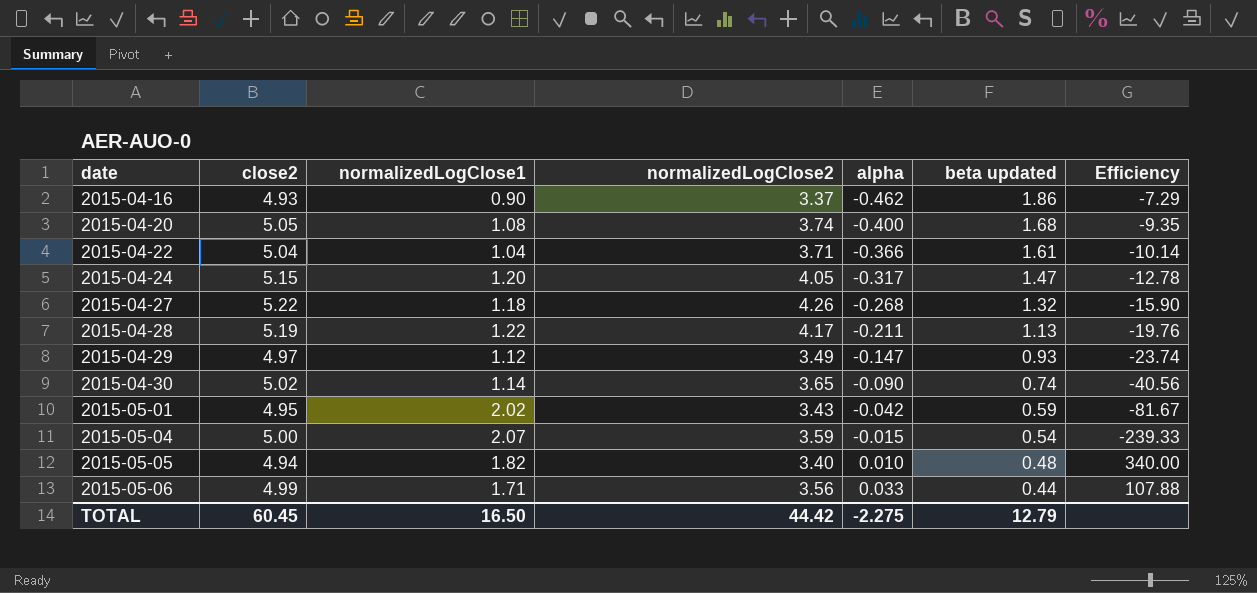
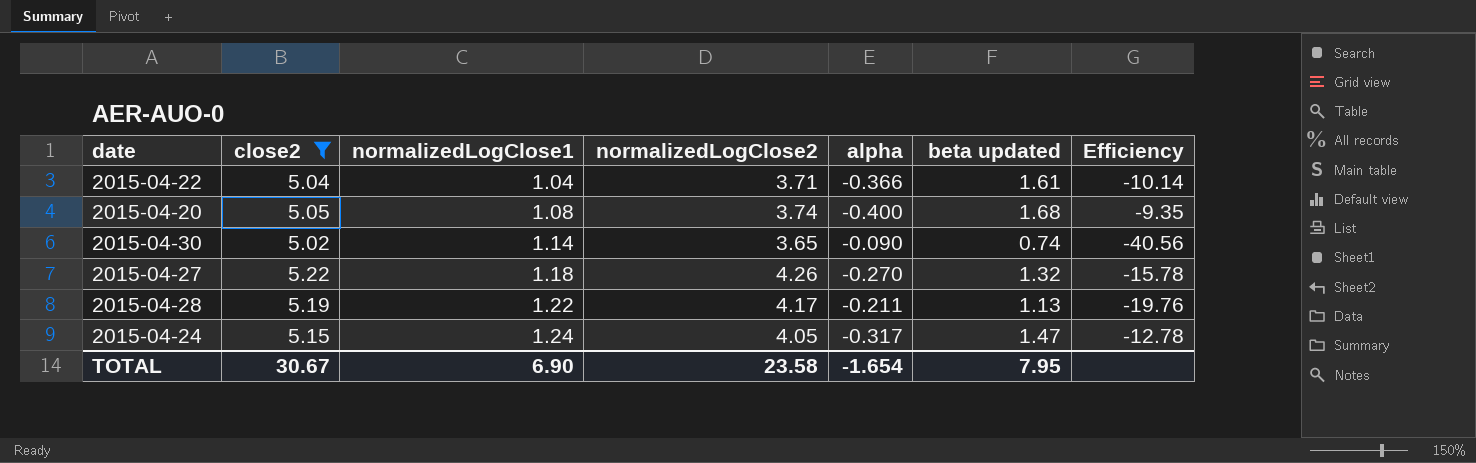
filter: none -> close2 >= 5.02
row order: date ascending -> normalizedLogClose1 ascending
2015-04-27 | alpha: -0.268 -> -0.270
2015-04-27 | Efficiency: -15.90 -> -15.78
2015-04-24 | normalizedLogClose1: 1.20 -> 1.24
TOTAL | close2: 60.45 -> 30.67
TOTAL | normalizedLogClose1: 16.50 -> 6.90
TOTAL | normalizedLogClose2: 44.42 -> 23.58
TOTAL | alpha: -2.275 -> -1.654
TOTAL | beta updated: 12.79 -> 7.95

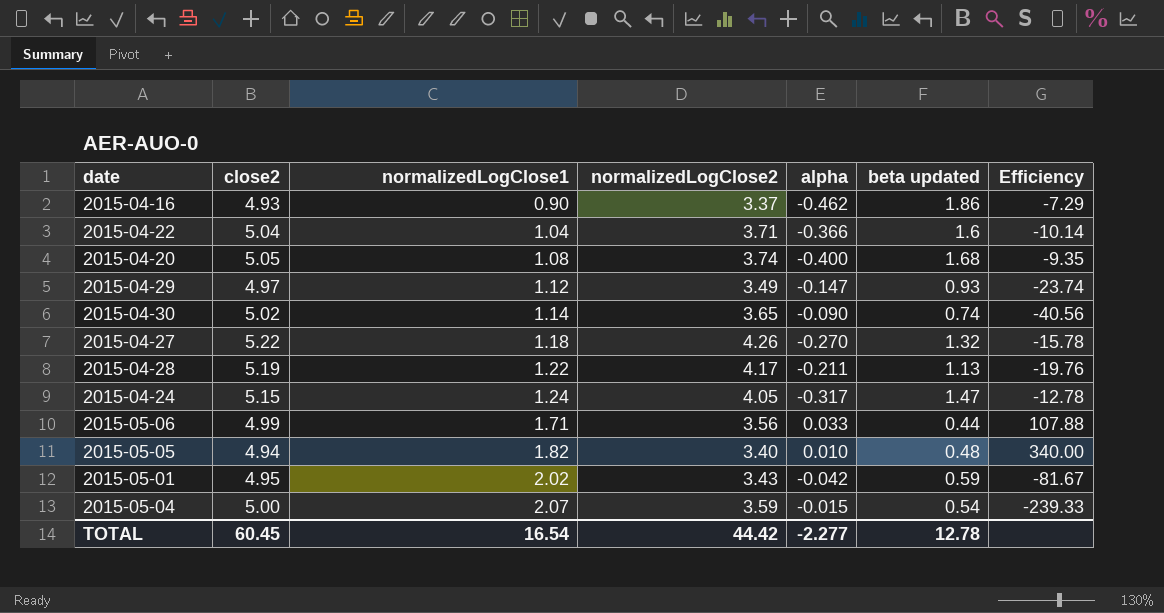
filter: close2 >= 5.02 -> none
2015-04-22 | beta updated: 1.61 -> 1.6
TOTAL | close2: 30.67 -> 60.45
TOTAL | normalizedLogClose1: 6.90 -> 16.54
TOTAL | normalizedLogClose2: 23.58 -> 44.42
TOTAL | alpha: -1.654 -> -2.277
TOTAL | beta updated: 7.95 -> 12.78

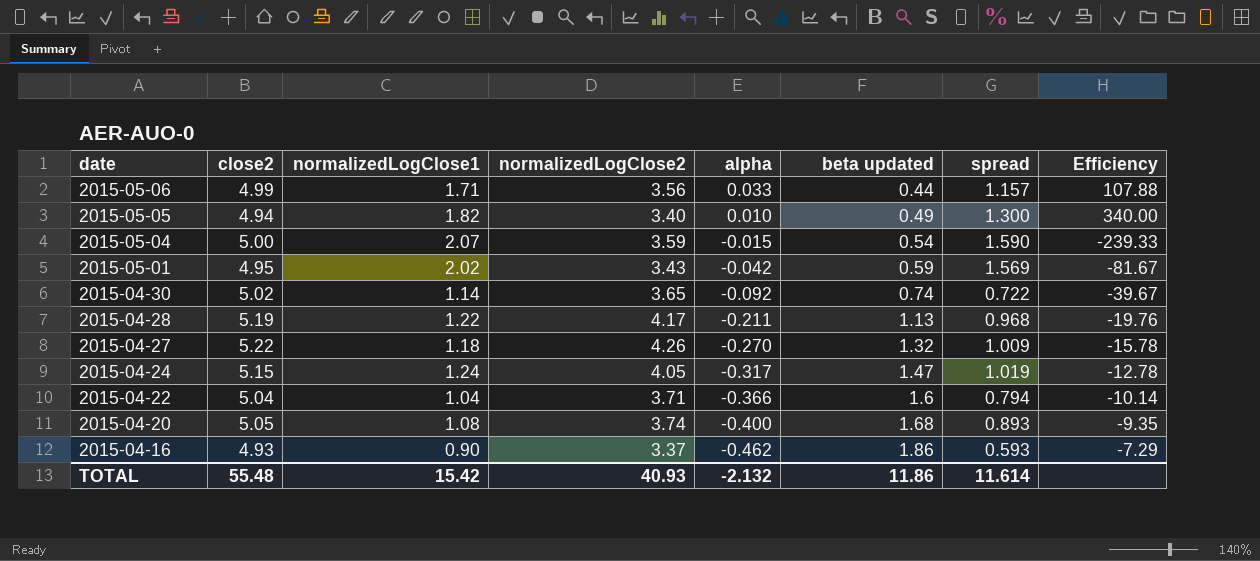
row order: normalizedLogClose1 ascending -> date descending
column spread | position: none -> 7
row 2015-04-29: 4.97 | 1.12 | 3.49 | -0.147 | 0.93 | -23.74 -> none
2015-05-05 | beta updated: 0.48 -> 0.49
2015-04-30 | alpha: -0.090 -> -0.092
2015-04-30 | Efficiency: -40.56 -> -39.67
TOTAL | close2: 60.45 -> 55.48
TOTAL | normalizedLogClose1: 16.54 -> 15.42
TOTAL | normalizedLogClose2: 44.42 -> 40.93
TOTAL | alpha: -2.277 -> -2.132
TOTAL | beta updated: 12.78 -> 11.86

